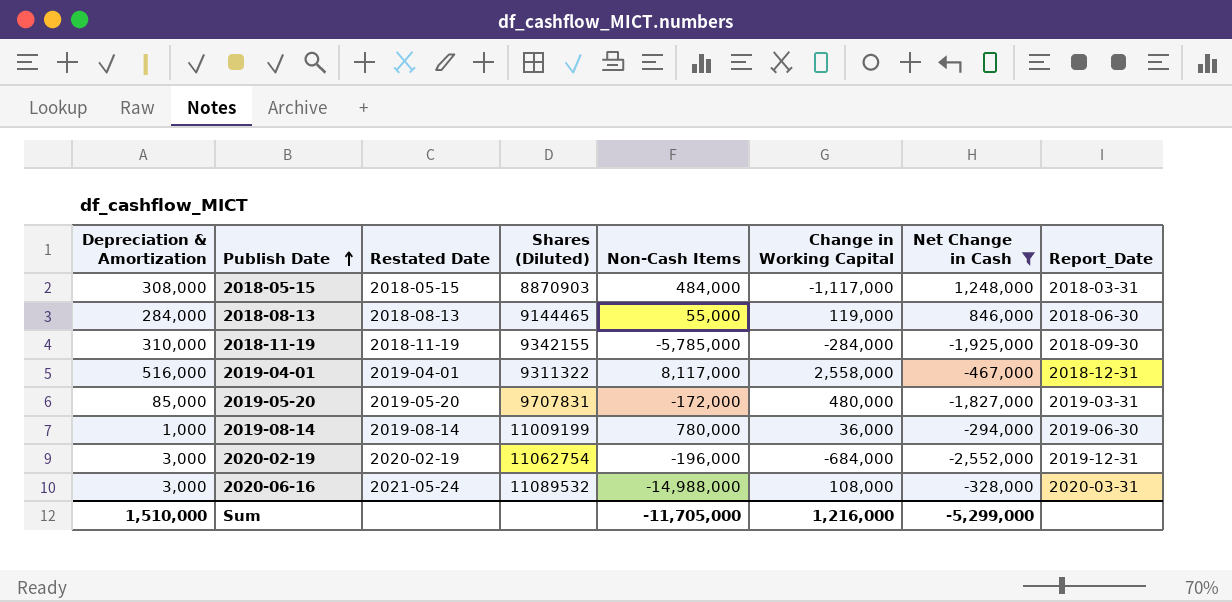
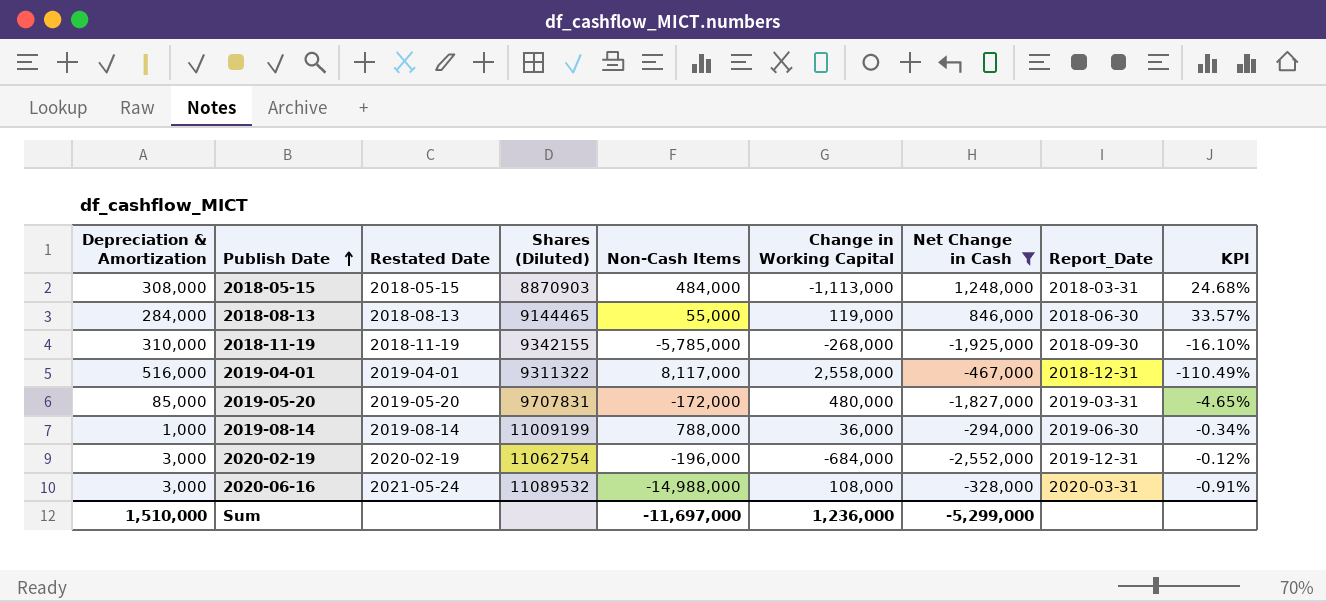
column KPI | formula: none -> [Depreciation & Amortization] / [Net Change in Cash]
2018-05-15 | Change in Working Capital: -1,117,000 -> -1,113,000
2018-11-19 | Change in Working Capital: -284,000 -> -268,000
2019-08-14 | Non-Cash Items: 780,000 -> 788,000
Sum | Non-Cash Items: -11,705,000 -> -11,697,000
Sum | Change in Working Capital: 1,216,000 -> 1,236,000

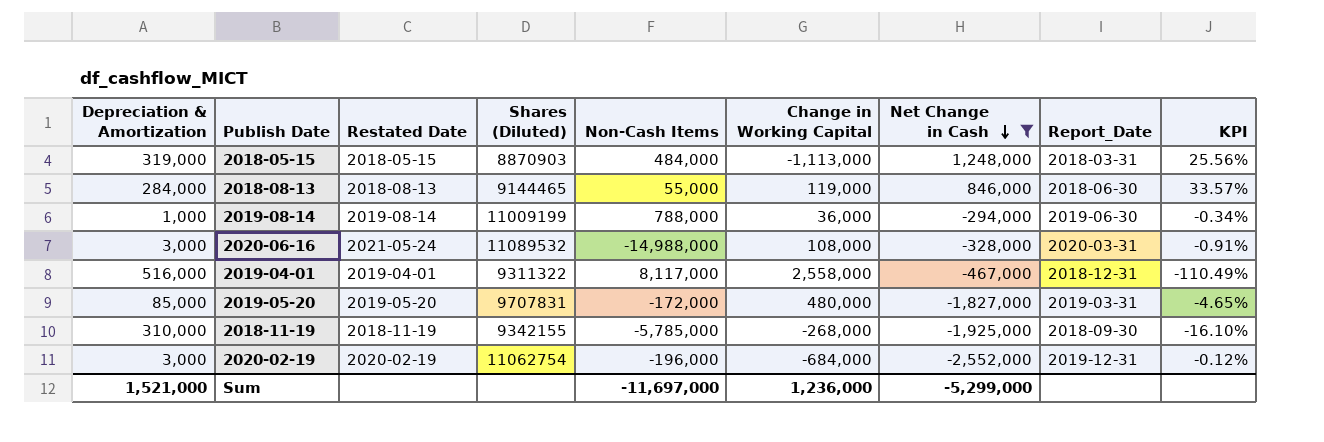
row order: Publish Date ascending -> Net Change in Cash descending
2018-05-15 | Depreciation & Amortization: 308,000 -> 319,000
2018-05-15 | KPI: 24.68% -> 25.56%
Sum | Depreciation & Amortization: 1,510,000 -> 1,521,000

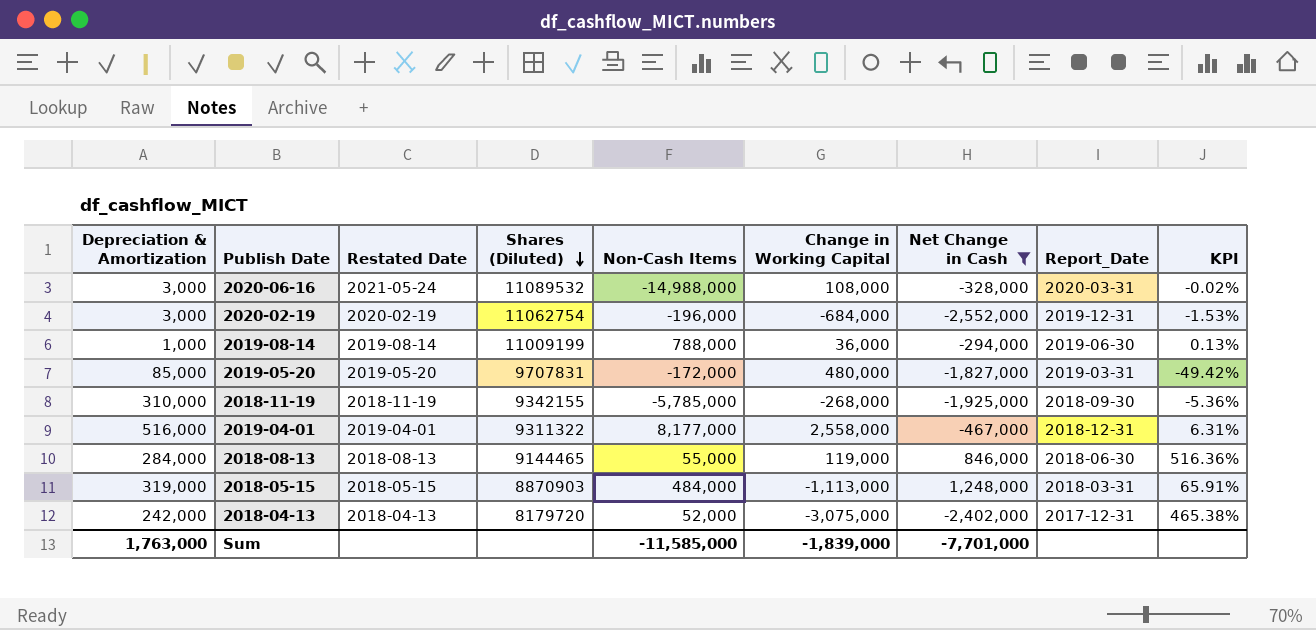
row order: Net Change in Cash descending -> Shares (Diluted) descending
column KPI | formula: [Depreciation & Amortization] / [Net Change in Cash] -> [Depreciation & Amortization] / [Non-Cash Items]
2019-04-01 | Non-Cash Items: 8,117,000 -> 8,177,000
row 2018-04-13: none -> 242,000 | 2018-04-13 | 8179720 | 52,000 | -3,075,000 | -2,402,000 | 2017-12-31 | 465.38%
Sum | Depreciation & Amortization: 1,521,000 -> 1,763,000
Sum | Non-Cash Items: -11,697,000 -> -11,585,000
Sum | Change in Working Capital: 1,236,000 -> -1,839,000
Sum | Net Change in Cash: -5,299,000 -> -7,701,000

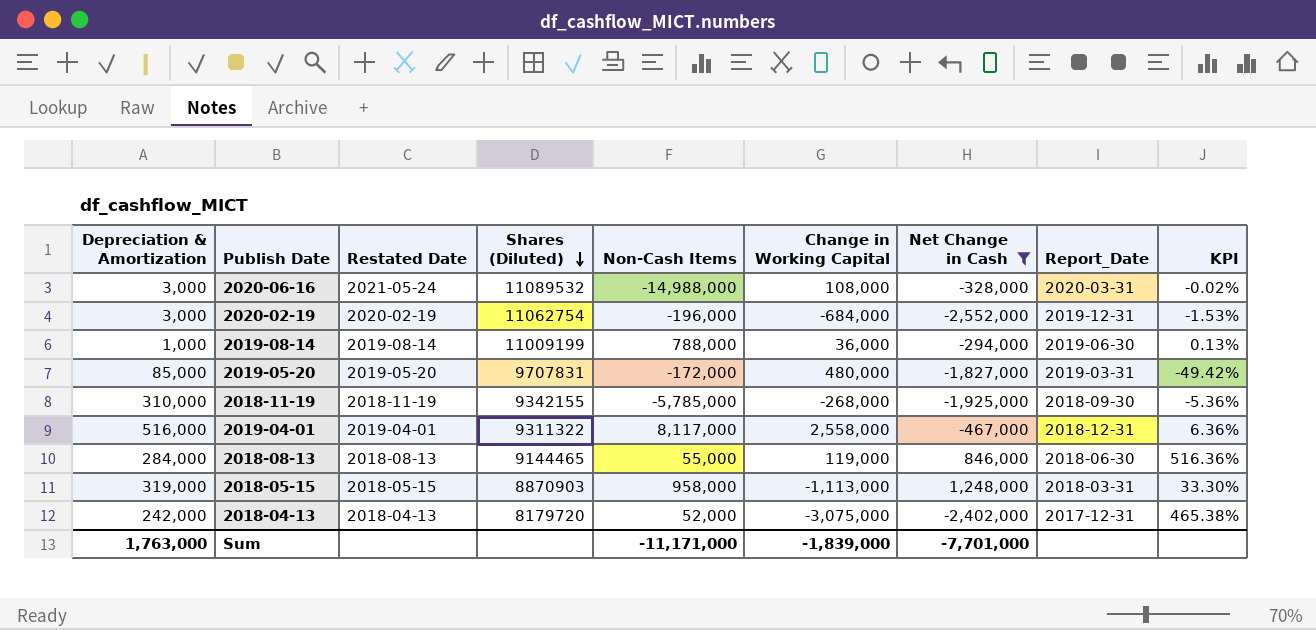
2019-04-01 | Non-Cash Items: 8,177,000 -> 8,117,000
2019-04-01 | KPI: 6.31% -> 6.36%
2018-05-15 | Non-Cash Items: 484,000 -> 958,000
2018-05-15 | KPI: 65.91% -> 33.30%
Sum | Non-Cash Items: -11,585,000 -> -11,171,000

